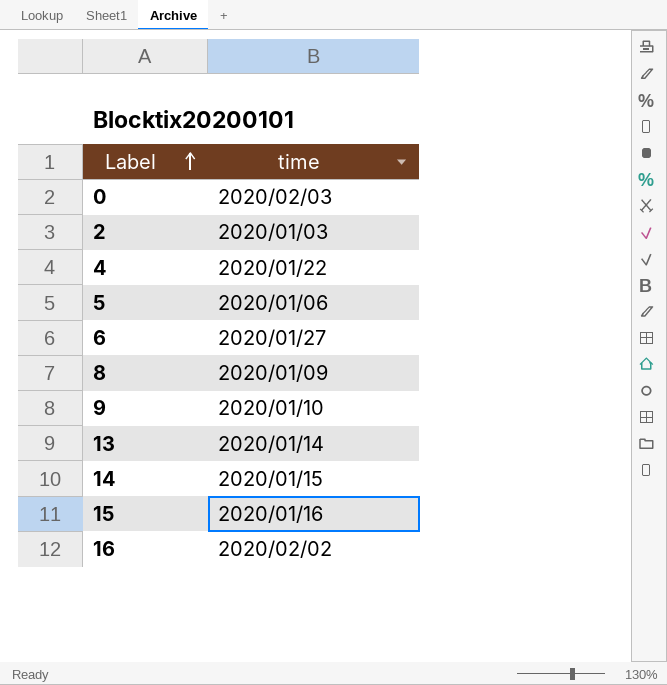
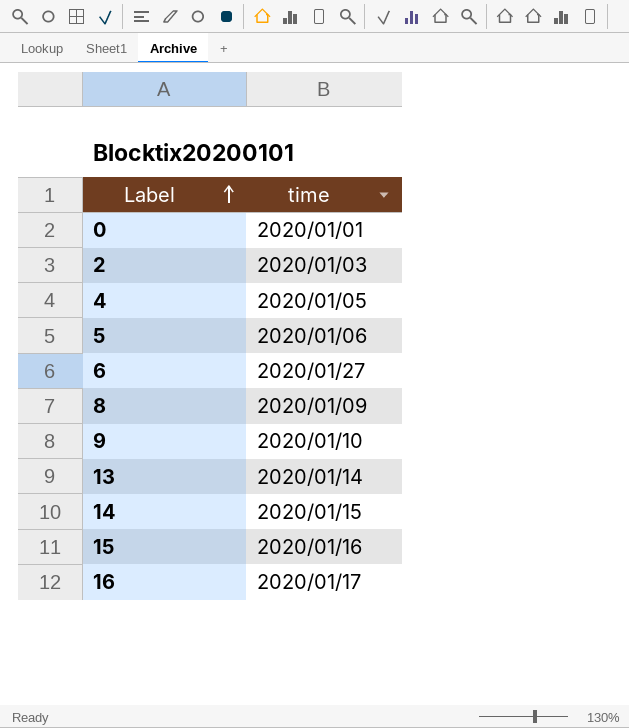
0 | time: 2020/02/03 -> 2020/01/01
4 | time: 2020/01/22 -> 2020/01/05
16 | time: 2020/02/02 -> 2020/01/17

